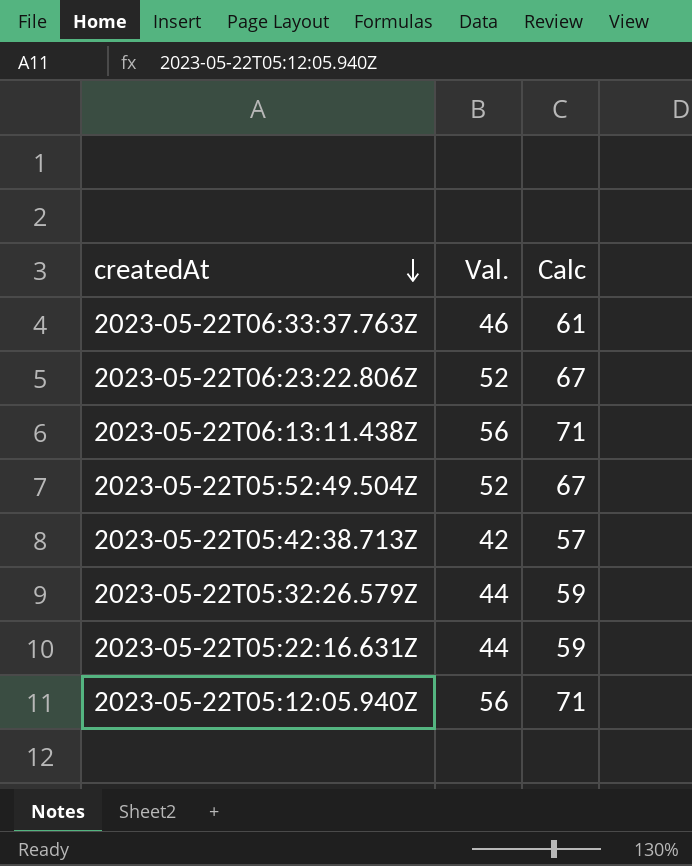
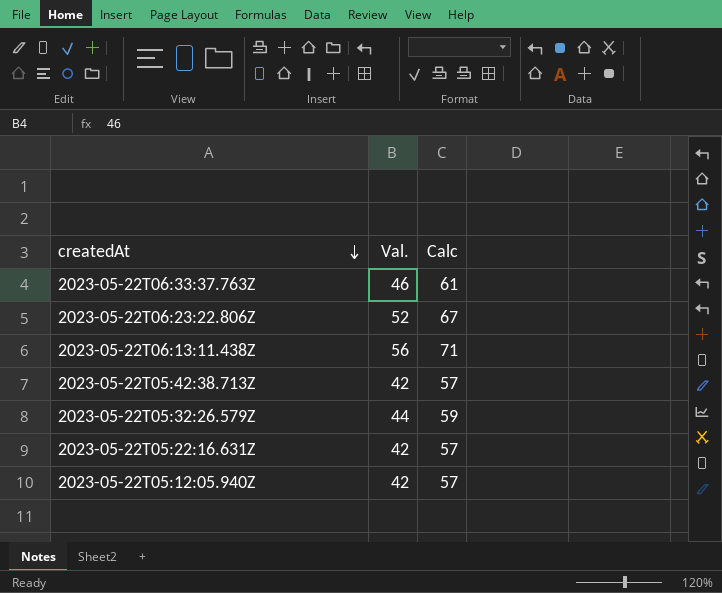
row 2023-05-22T05:52:49.504Z: 52 | 67 -> none
2023-05-22T05:22:16.631Z | Val.: 44 -> 42
2023-05-22T05:22:16.631Z | Calc: 59 -> 57
2023-05-22T05:12:05.940Z | Val.: 56 -> 42
2023-05-22T05:12:05.940Z | Calc: 71 -> 57

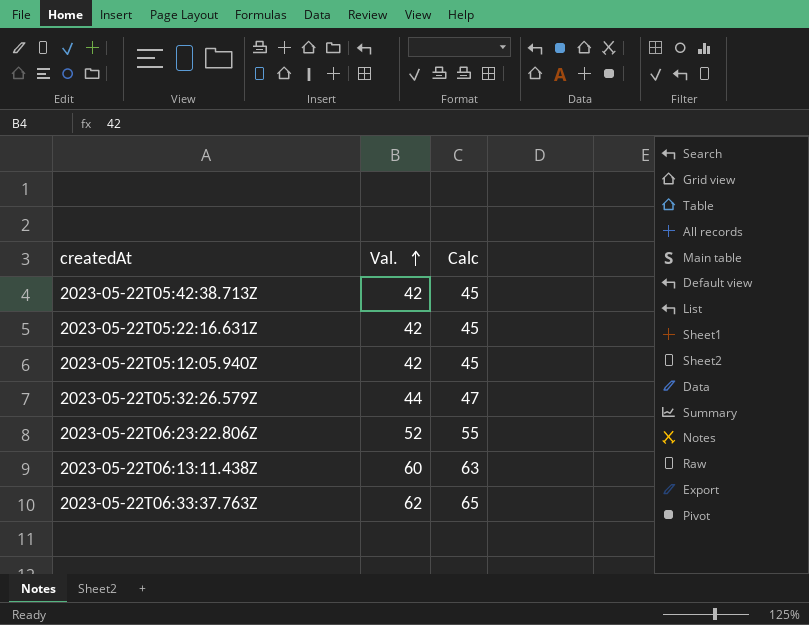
row order: createdAt descending -> Val. ascending
column Calc | formula: [Val.] + 15 -> [Val.] + 3
2023-05-22T06:13:11.438Z | Val.: 56 -> 60
2023-05-22T06:33:37.763Z | Val.: 46 -> 62

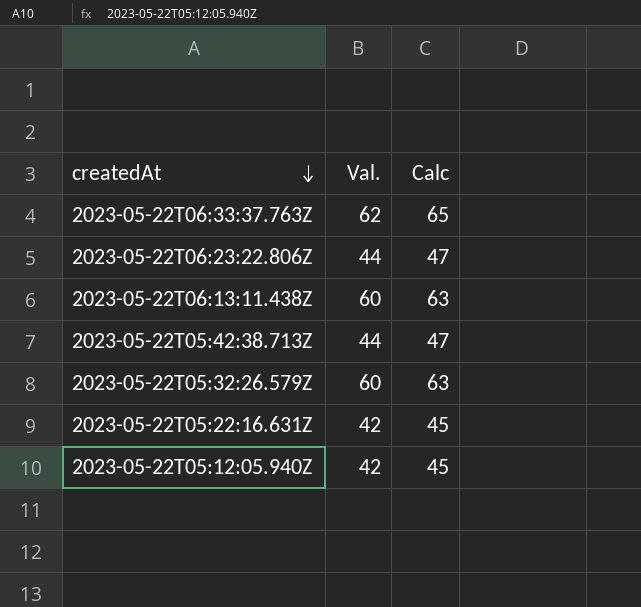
row order: Val. ascending -> createdAt descending
2023-05-22T06:23:22.806Z | Val.: 52 -> 44
2023-05-22T06:23:22.806Z | Calc: 55 -> 47
2023-05-22T05:42:38.713Z | Val.: 42 -> 44
2023-05-22T05:42:38.713Z | Calc: 45 -> 47
2023-05-22T05:32:26.579Z | Val.: 44 -> 60
2023-05-22T05:32:26.579Z | Calc: 47 -> 63

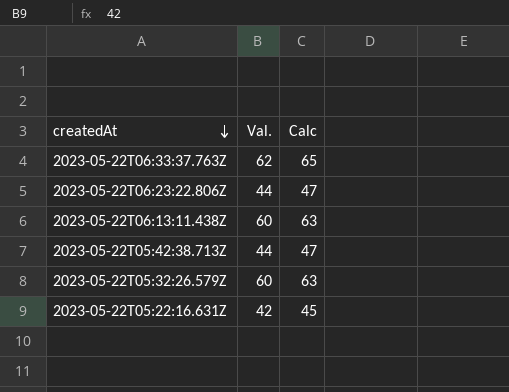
row 2023-05-22T05:12:05.940Z: 42 | 45 -> none

